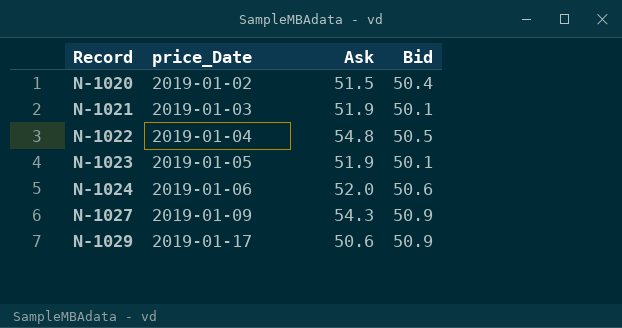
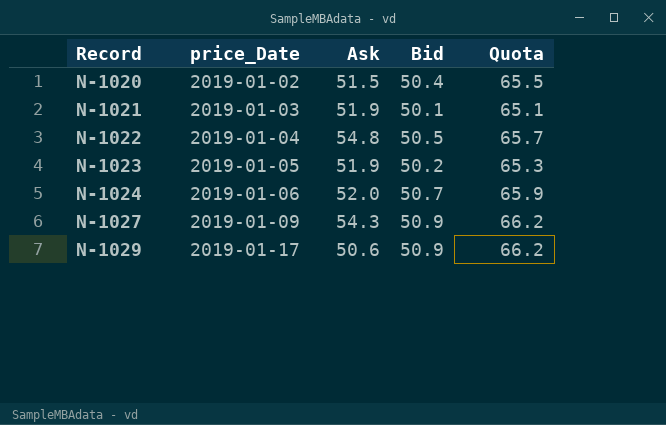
column Quota | formula: none -> [Bid] * 1.3
N-1023 | Bid: 50.1 -> 50.2
N-1024 | Bid: 50.6 -> 50.7

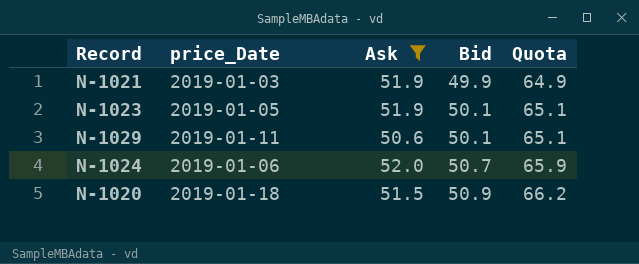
filter: none -> Ask <= 52.0
row order: Record ascending -> Bid ascending
N-1021 | Bid: 50.1 -> 49.9
N-1021 | Quota: 65.1 -> 64.9
N-1023 | Bid: 50.2 -> 50.1
N-1023 | Quota: 65.3 -> 65.1
N-1029 | price_Date: 2019-01-17 -> 2019-01-11
N-1029 | Bid: 50.9 -> 50.1
N-1029 | Quota: 66.2 -> 65.1
N-1020 | price_Date: 2019-01-02 -> 2019-01-18
N-1020 | Bid: 50.4 -> 50.9
N-1020 | Quota: 65.5 -> 66.2

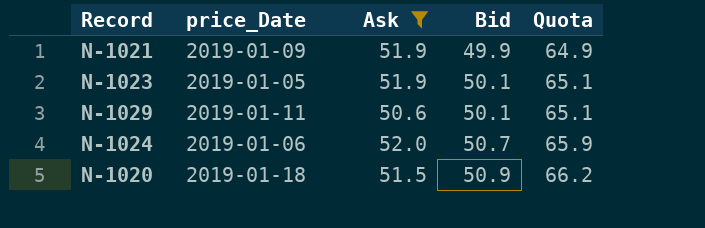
N-1021 | price_Date: 2019-01-03 -> 2019-01-09

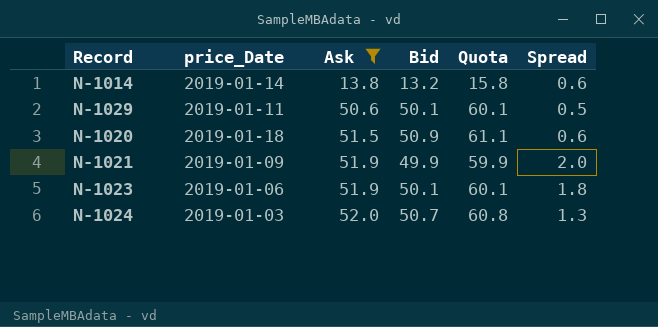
row order: Bid ascending -> Ask ascending
column Quota | formula: [Bid] * 1.3 -> [Bid] * 1.2
column Spread | formula: none -> [Ask] - [Bid]
row N-1014: none -> 2019-01-14 | 13.8 | 13.2 | 15.8 | 0.6
N-1023 | price_Date: 2019-01-05 -> 2019-01-06
N-1024 | price_Date: 2019-01-06 -> 2019-01-03

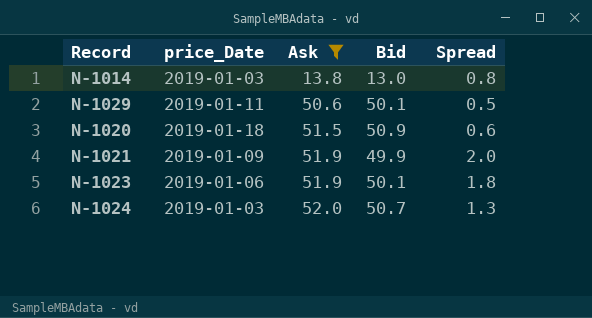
column Quota | formula: [Bid] * 1.2 -> none
N-1014 | price_Date: 2019-01-14 -> 2019-01-03
N-1014 | Bid: 13.2 -> 13.0
N-1014 | Spread: 0.6 -> 0.8

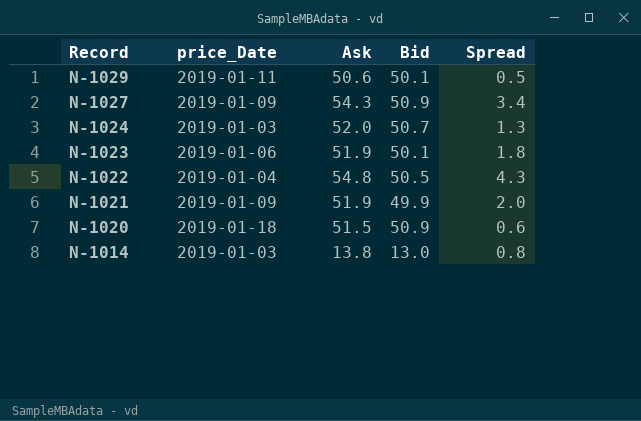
filter: Ask <= 52.0 -> none
row order: Ask ascending -> Record descending

